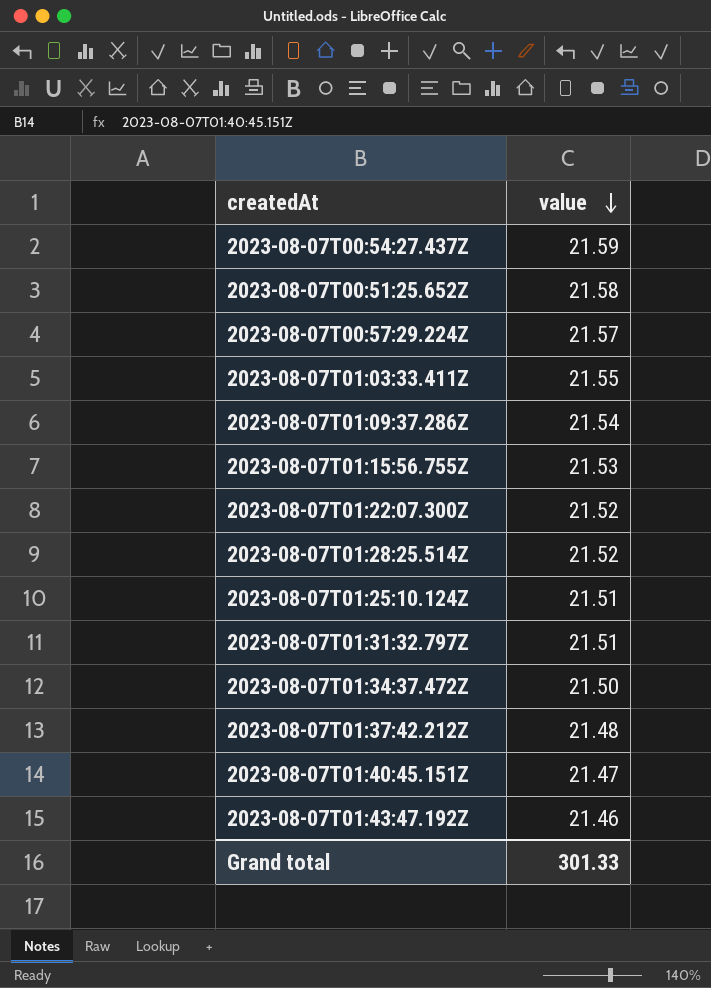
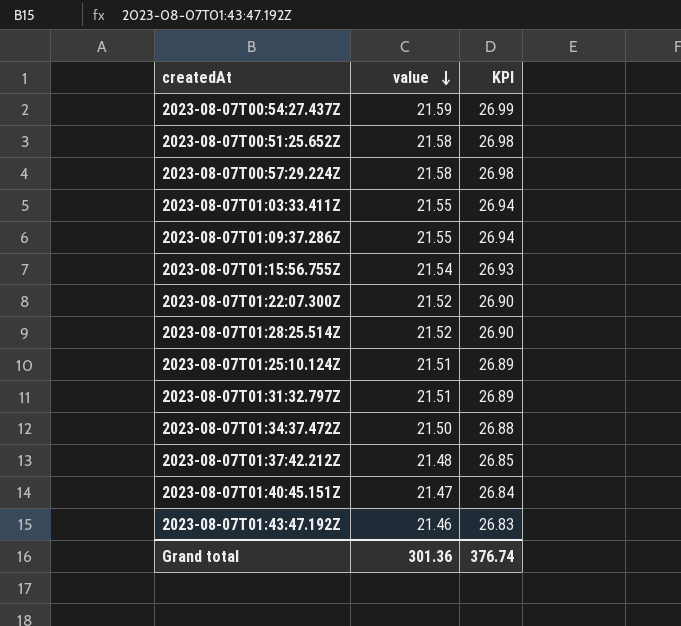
column KPI | formula: none -> [value] * 1.25
2023-08-07T00:57:29.224Z | value: 21.57 -> 21.58
2023-08-07T01:09:37.286Z | value: 21.54 -> 21.55
2023-08-07T01:15:56.755Z | value: 21.53 -> 21.54
Grand total | value: 301.33 -> 301.36

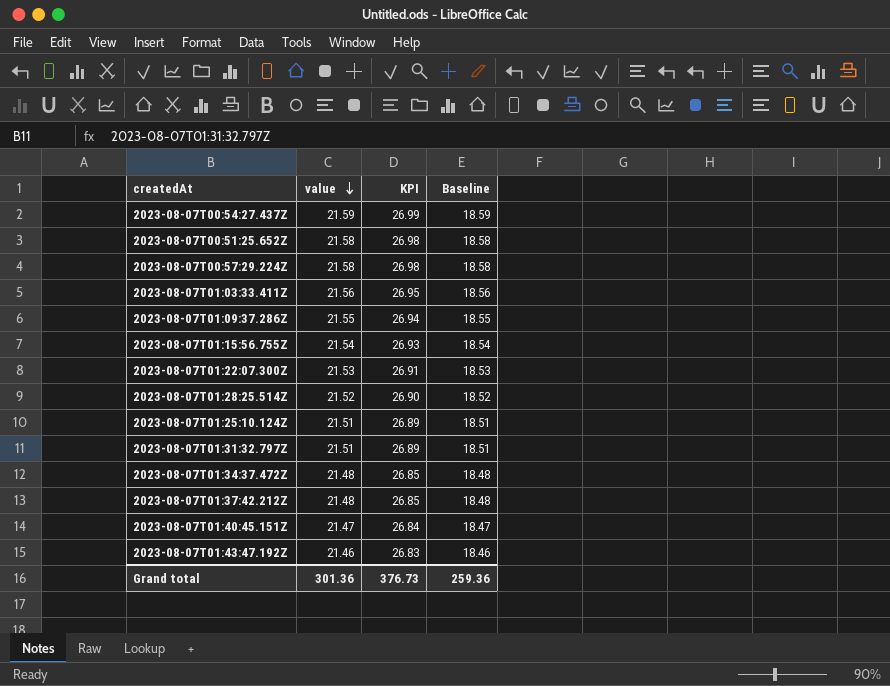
column Baseline | formula: none -> [value] - 3
2023-08-07T01:03:33.411Z | value: 21.55 -> 21.56
2023-08-07T01:03:33.411Z | KPI: 26.94 -> 26.95
2023-08-07T01:22:07.300Z | value: 21.52 -> 21.53
2023-08-07T01:22:07.300Z | KPI: 26.90 -> 26.91
2023-08-07T01:34:37.472Z | value: 21.50 -> 21.48
2023-08-07T01:34:37.472Z | KPI: 26.88 -> 26.85
Grand total | KPI: 376.74 -> 376.73

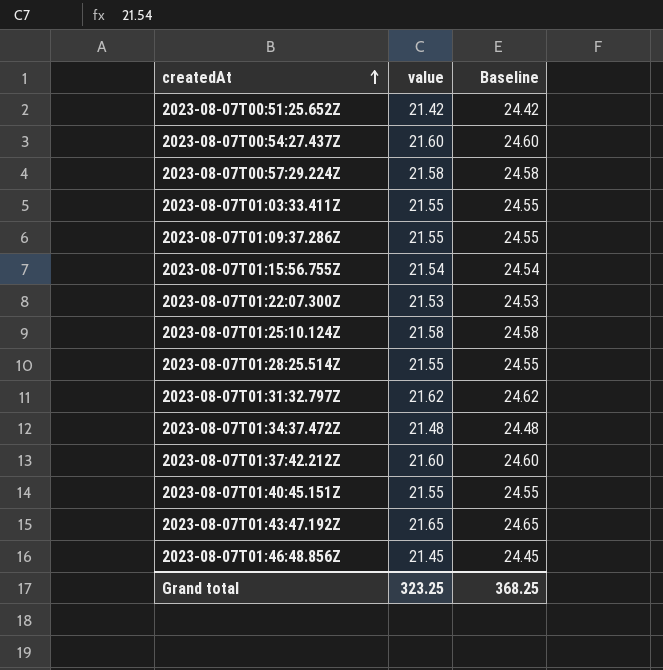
row order: value descending -> createdAt ascending
column KPI | formula: [value] * 1.25 -> none
column Baseline | formula: [value] - 3 -> [value] + 3
2023-08-07T00:51:25.652Z | value: 21.58 -> 21.42
2023-08-07T00:54:27.437Z | value: 21.59 -> 21.60
2023-08-07T01:03:33.411Z | value: 21.56 -> 21.55
2023-08-07T01:25:10.124Z | value: 21.51 -> 21.58
2023-08-07T01:28:25.514Z | value: 21.52 -> 21.55
2023-08-07T01:31:32.797Z | value: 21.51 -> 21.62
2023-08-07T01:37:42.212Z | value: 21.48 -> 21.60
2023-08-07T01:40:45.151Z | value: 21.47 -> 21.55
2023-08-07T01:43:47.192Z | value: 21.46 -> 21.65
row 2023-08-07T01:46:48.856Z: none -> 21.45 | 24.45
Grand total | value: 301.36 -> 323.25
Grand total | Baseline: 259.36 -> 368.25

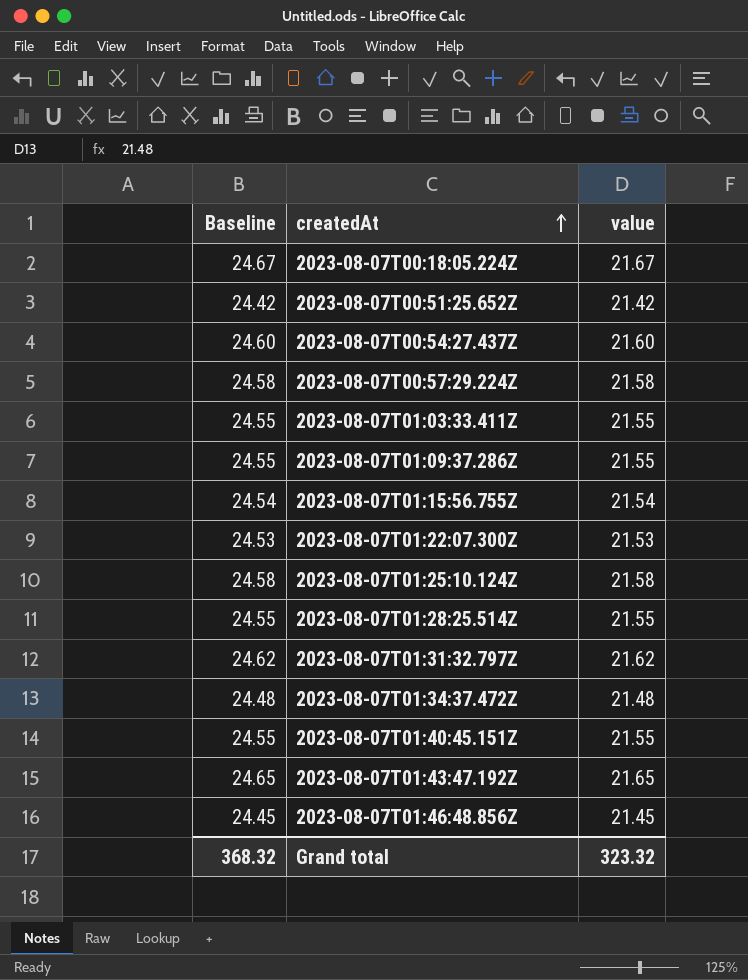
column Baseline | position: 3 -> 1
row 2023-08-07T01:37:42.212Z: 21.60 | 24.60 -> none
row 2023-08-07T00:18:05.224Z: none -> 24.67 | 21.67
Grand total | Baseline: 368.25 -> 368.32
Grand total | value: 323.25 -> 323.32

